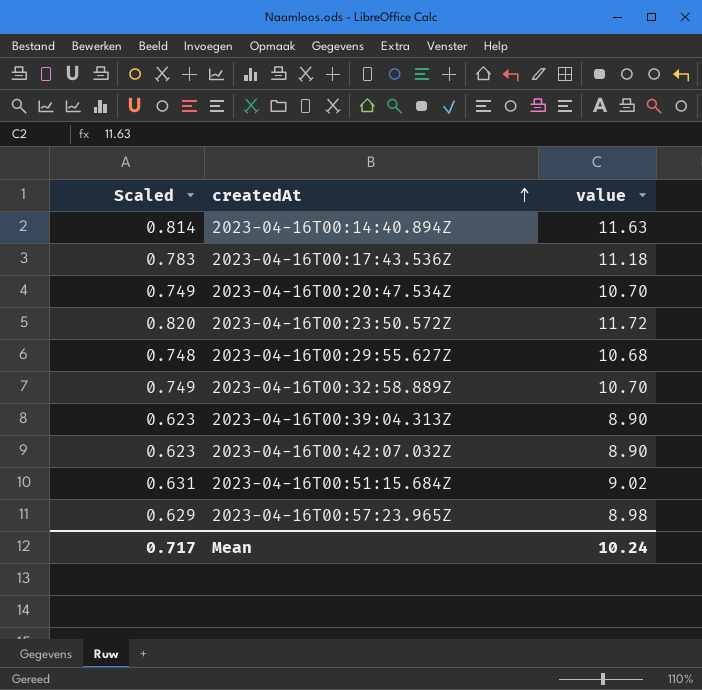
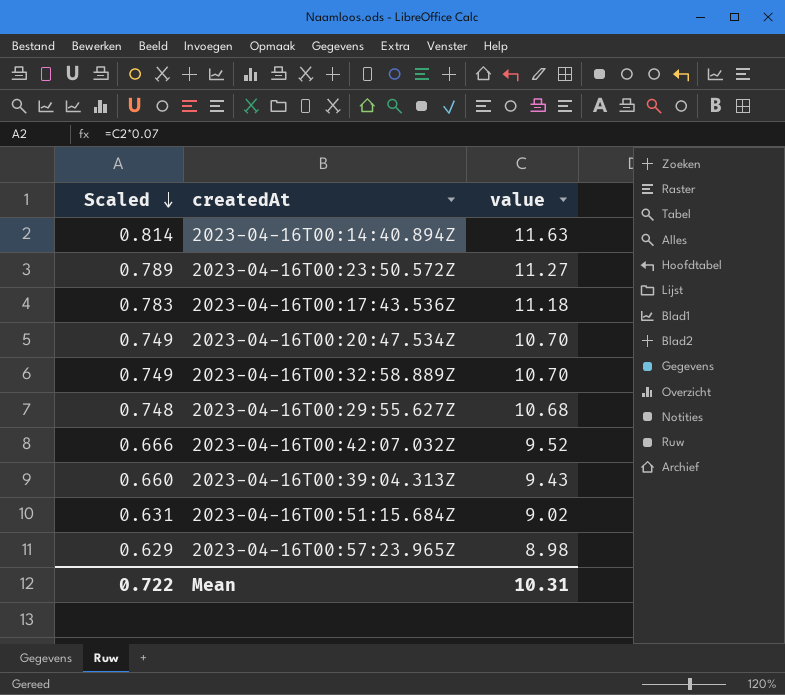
row order: createdAt ascending -> Scaled descending
2023-04-16T00:23:50.572Z | Scaled: 0.820 -> 0.789
2023-04-16T00:23:50.572Z | value: 11.72 -> 11.27
2023-04-16T00:42:07.032Z | Scaled: 0.623 -> 0.666
2023-04-16T00:42:07.032Z | value: 8.90 -> 9.52
2023-04-16T00:39:04.313Z | Scaled: 0.623 -> 0.660
2023-04-16T00:39:04.313Z | value: 8.90 -> 9.43
Mean | Scaled: 0.717 -> 0.722
Mean | value: 10.24 -> 10.31

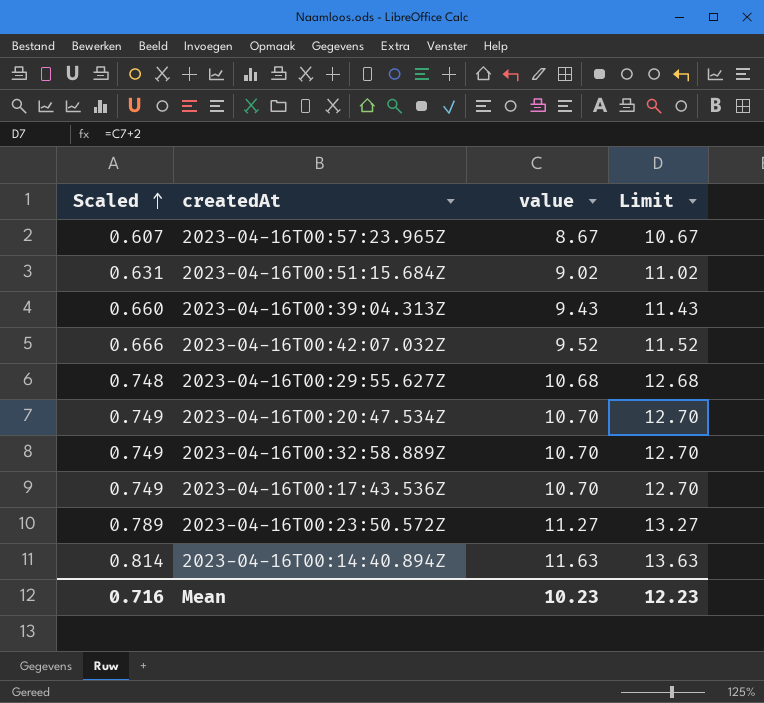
row order: Scaled descending -> Scaled ascending
column Limit | formula: none -> [value] + 2
2023-04-16T00:57:23.965Z | Scaled: 0.629 -> 0.607
2023-04-16T00:57:23.965Z | value: 8.98 -> 8.67
2023-04-16T00:17:43.536Z | Scaled: 0.783 -> 0.749
2023-04-16T00:17:43.536Z | value: 11.18 -> 10.70
Mean | Scaled: 0.722 -> 0.716
Mean | value: 10.31 -> 10.23

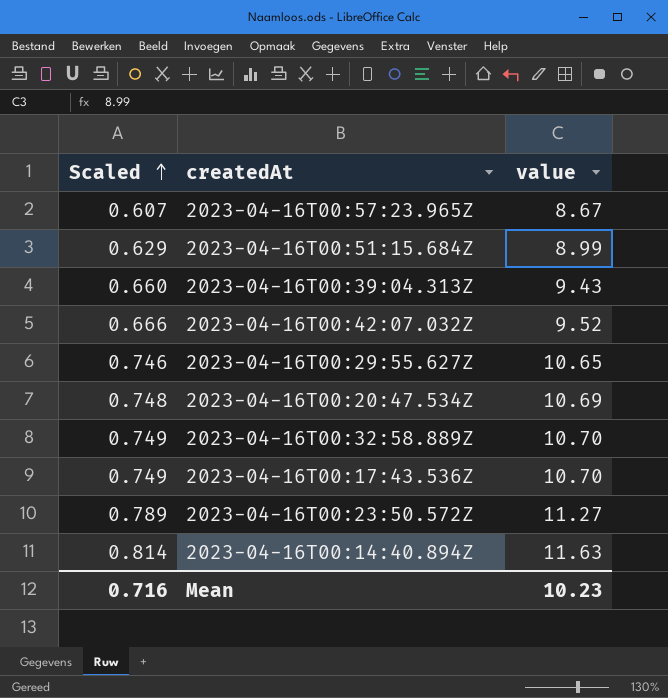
column Limit | formula: [value] + 2 -> none
2023-04-16T00:51:15.684Z | Scaled: 0.631 -> 0.629
2023-04-16T00:51:15.684Z | value: 9.02 -> 8.99
2023-04-16T00:29:55.627Z | Scaled: 0.748 -> 0.746
2023-04-16T00:29:55.627Z | value: 10.68 -> 10.65
2023-04-16T00:20:47.534Z | Scaled: 0.749 -> 0.748
2023-04-16T00:20:47.534Z | value: 10.70 -> 10.69

